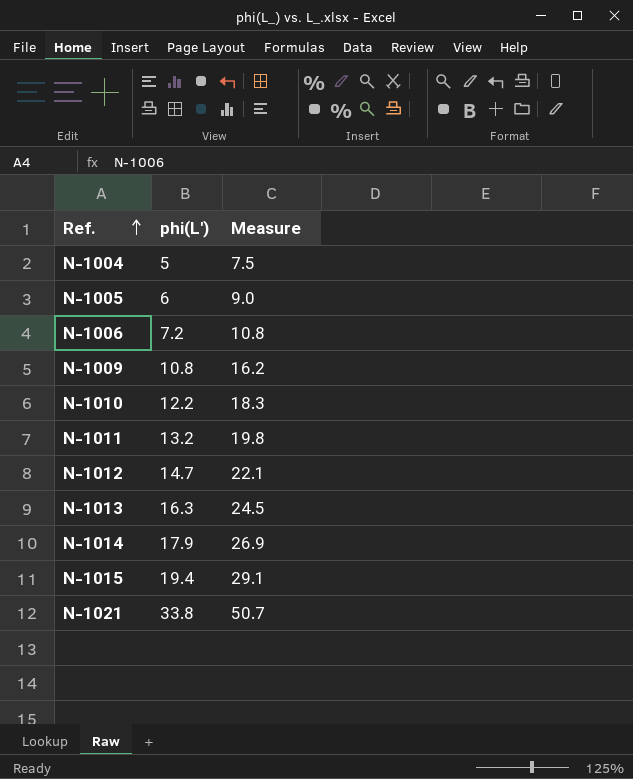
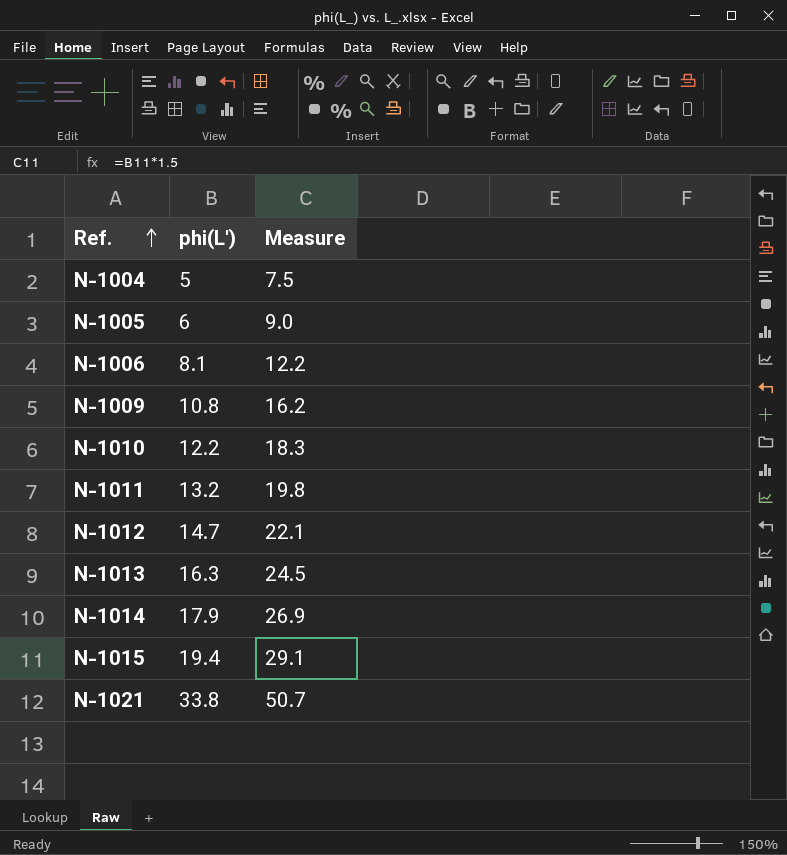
N-1006 | phi(L'): 7.2 -> 8.1
N-1006 | Measure: 10.8 -> 12.2

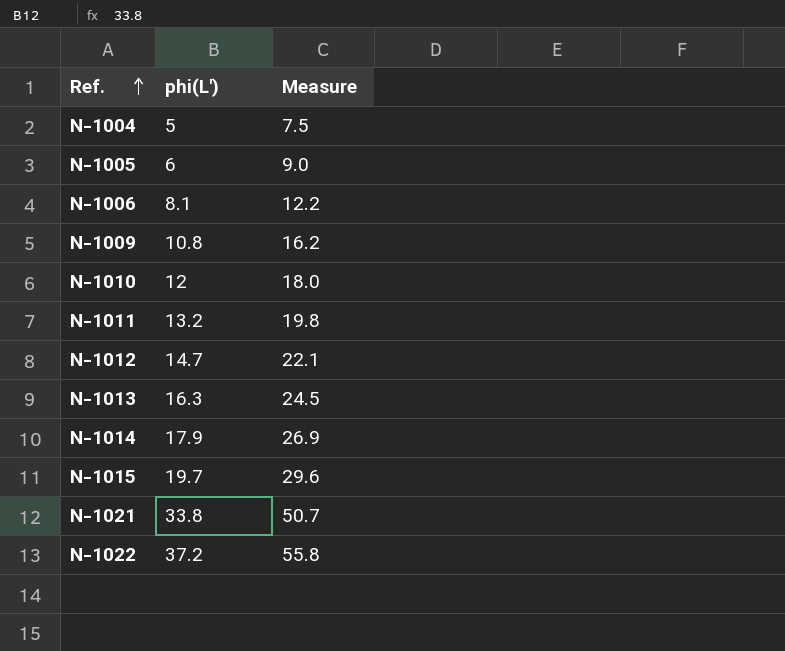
N-1010 | phi(L'): 12.2 -> 12
N-1010 | Measure: 18.3 -> 18.0
N-1015 | phi(L'): 19.4 -> 19.7
N-1015 | Measure: 29.1 -> 29.6
row N-1022: none -> 37.2 | 55.8

